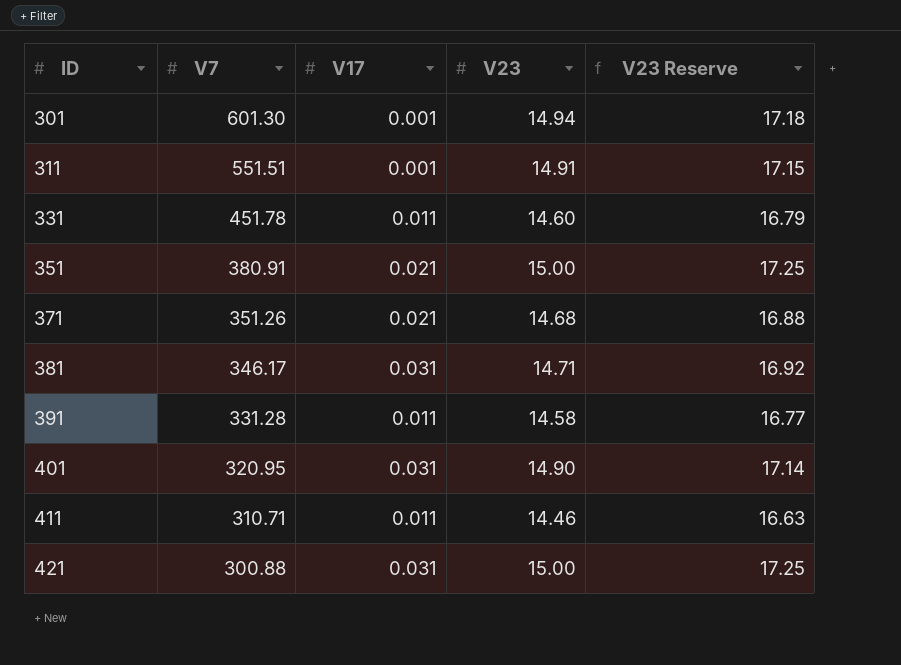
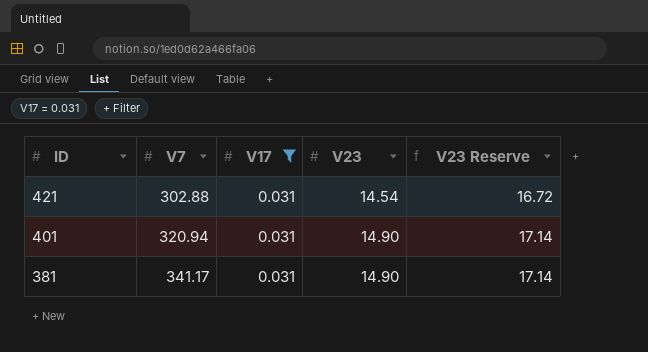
filter: none -> V17 = 0.031
row order: ID ascending -> ID descending
421 | V7: 300.88 -> 302.88
421 | V23: 15.00 -> 14.54
421 | V23 Reserve: 17.25 -> 16.72
401 | V7: 320.95 -> 320.94
381 | V7: 346.17 -> 341.17
381 | V23: 14.71 -> 14.90
381 | V23 Reserve: 16.92 -> 17.14

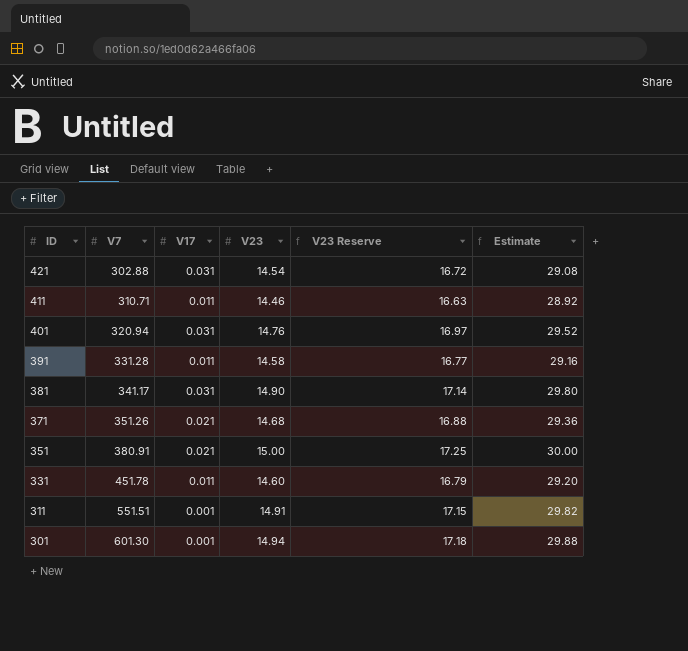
filter: V17 = 0.031 -> none
column Estimate | formula: none -> [V23] * 2
401 | V23: 14.90 -> 14.76
401 | V23 Reserve: 17.14 -> 16.97

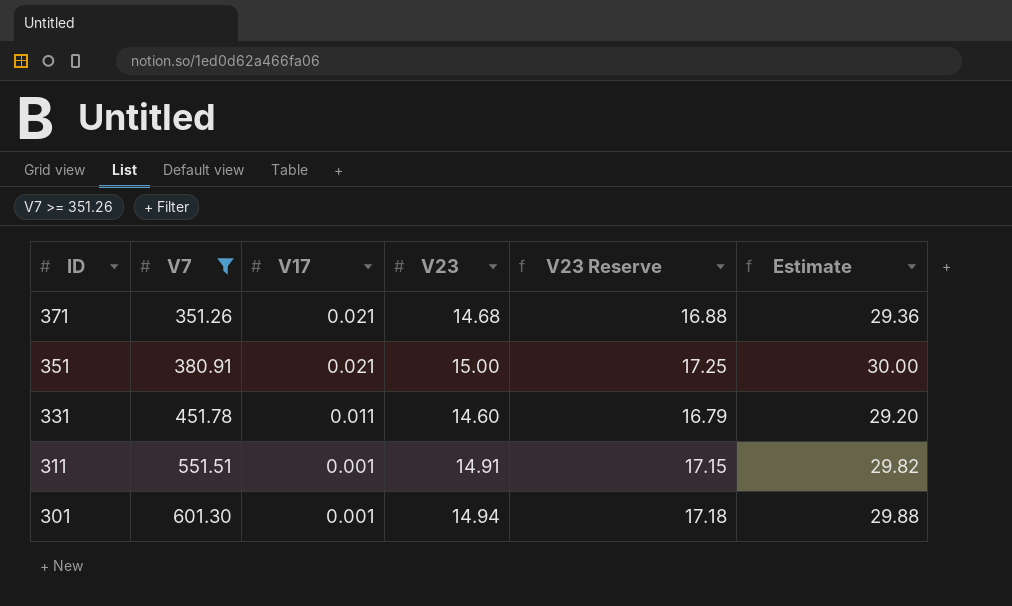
filter: none -> V7 >= 351.26

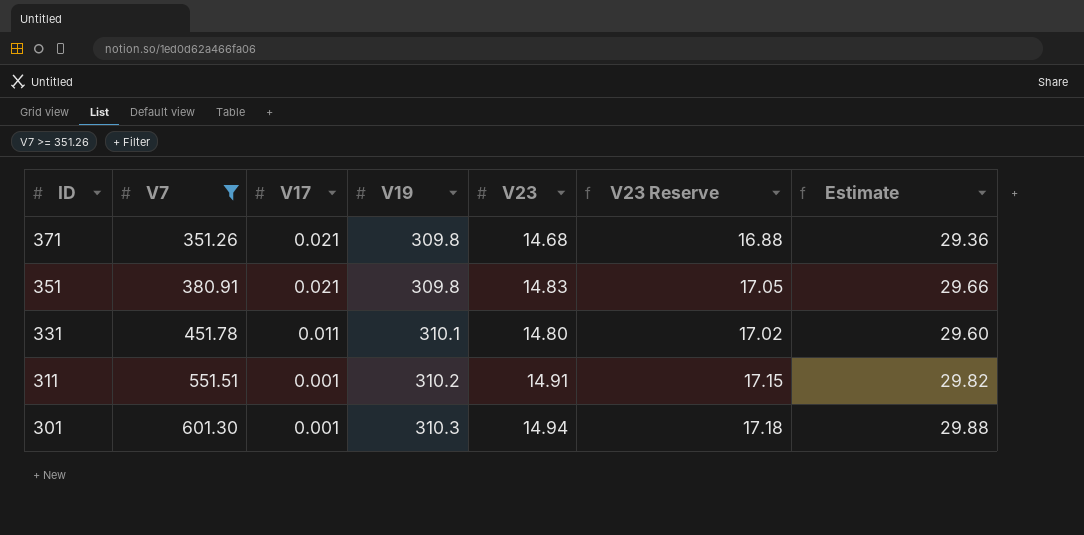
column V19 | position: none -> 4
351 | V23: 15.00 -> 14.83
351 | V23 Reserve: 17.25 -> 17.05
351 | Estimate: 30.00 -> 29.66
331 | V23: 14.60 -> 14.80
331 | V23 Reserve: 16.79 -> 17.02
331 | Estimate: 29.20 -> 29.60

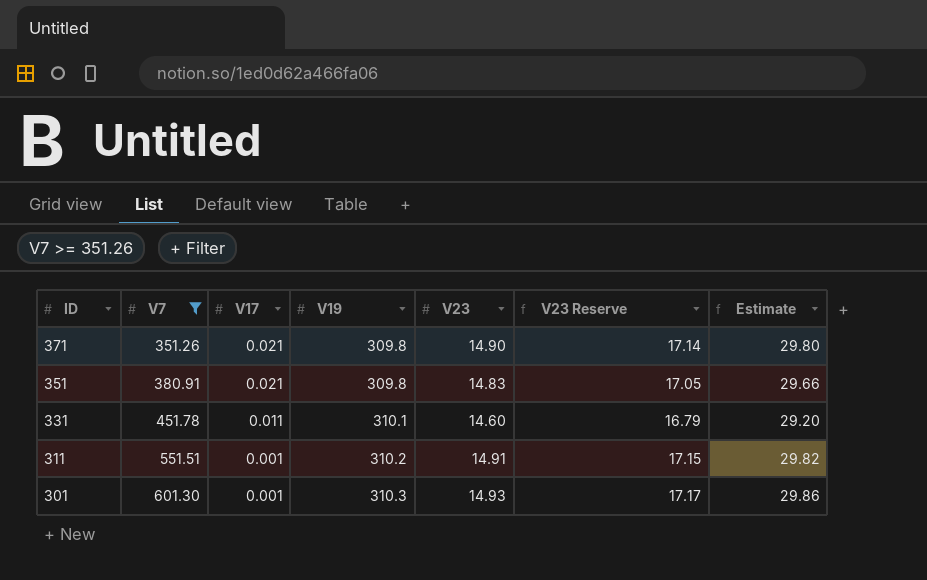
371 | V23: 14.68 -> 14.90
371 | V23 Reserve: 16.88 -> 17.14
371 | Estimate: 29.36 -> 29.80
331 | V23: 14.80 -> 14.60
331 | V23 Reserve: 17.02 -> 16.79
331 | Estimate: 29.60 -> 29.20
301 | V23: 14.94 -> 14.93
301 | V23 Reserve: 17.18 -> 17.17
301 | Estimate: 29.88 -> 29.86

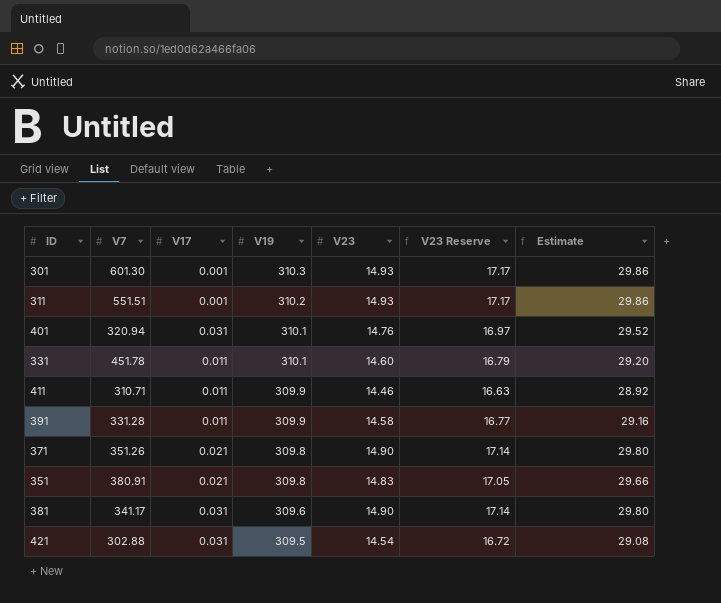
filter: V7 >= 351.26 -> none
row order: ID descending -> V19 descending
311 | V23: 14.91 -> 14.93
311 | V23 Reserve: 17.15 -> 17.17
311 | Estimate: 29.82 -> 29.86

